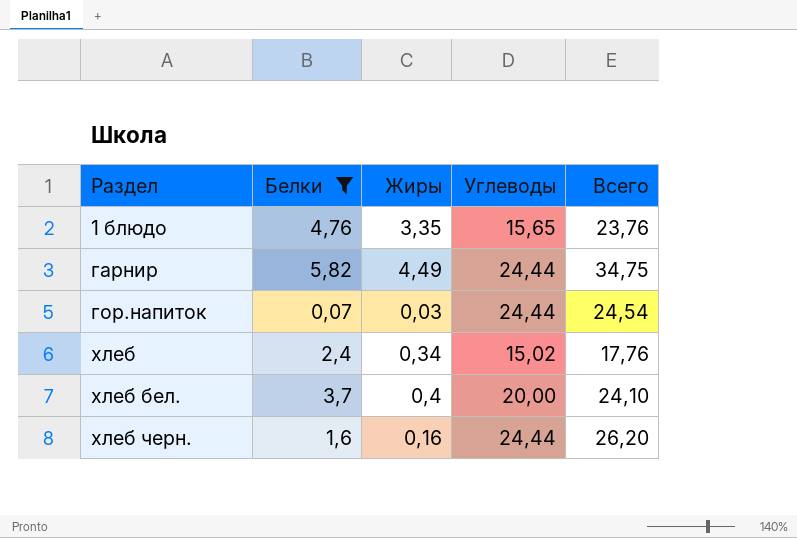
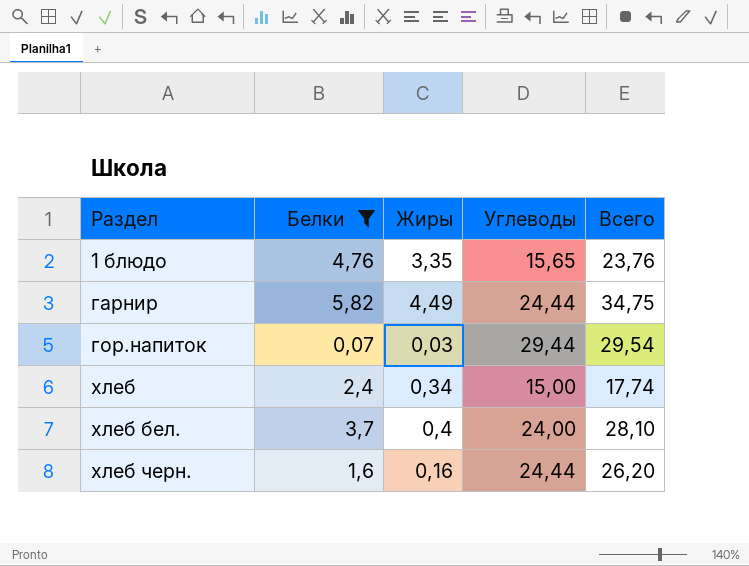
гор.напиток | Углеводы: 24,44 -> 29,44
гор.напиток | Всего: 24,54 -> 29,54
хлеб | Углеводы: 15,02 -> 15,00
хлеб | Всего: 17,76 -> 17,74
хлеб бел. | Углеводы: 20,00 -> 24,00
хлеб бел. | Всего: 24,10 -> 28,10

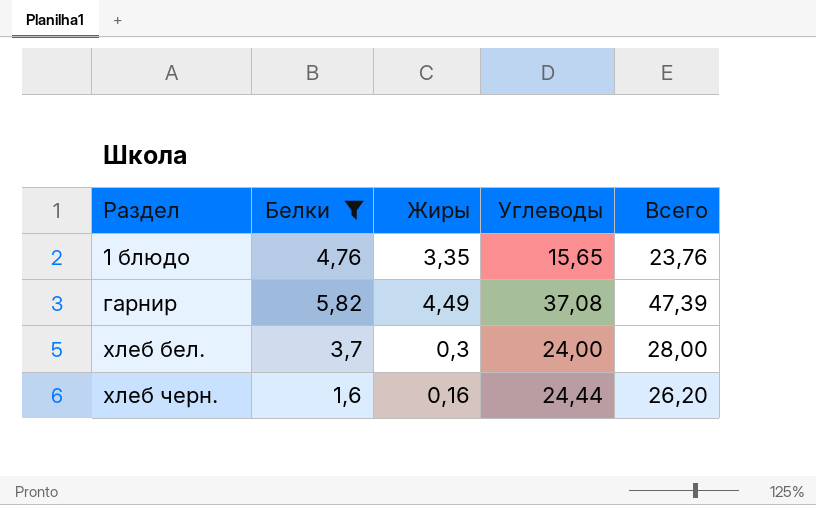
row гор.напиток: 0,07 | 0,03 | 29,44 | 29,54 -> none
row хлеб: 2,4 | 0,34 | 15,00 | 17,74 -> none
гарнир | Углеводы: 24,44 -> 37,08
гарнир | Всего: 34,75 -> 47,39
хлеб бел. | Жиры: 0,4 -> 0,3
хлеб бел. | Всего: 28,10 -> 28,00

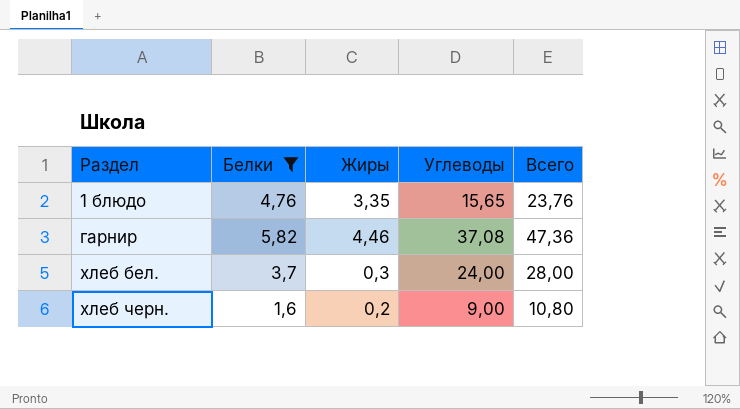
гарнир | Жиры: 4,49 -> 4,46
гарнир | Всего: 47,39 -> 47,36
хлеб черн. | Жиры: 0,16 -> 0,2
хлеб черн. | Углеводы: 24,44 -> 9,00
хлеб черн. | Всего: 26,20 -> 10,80

